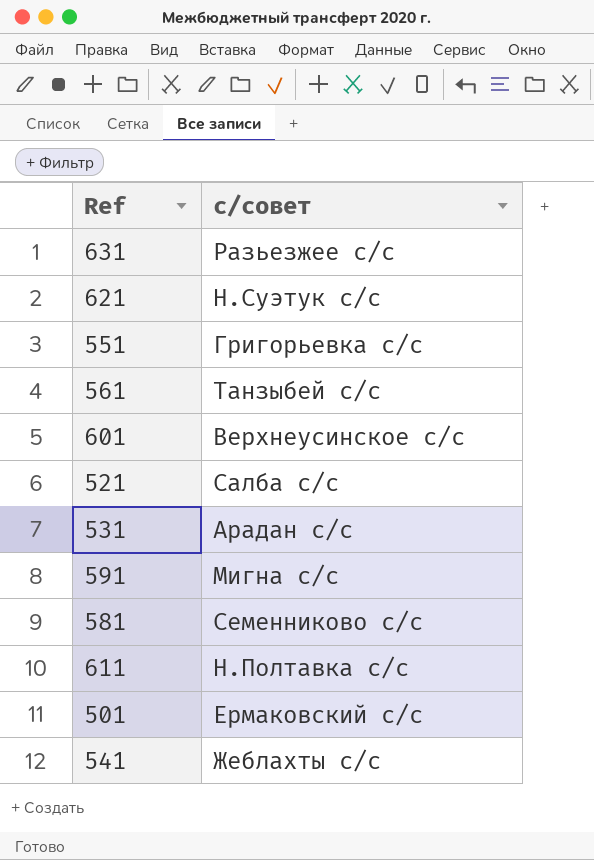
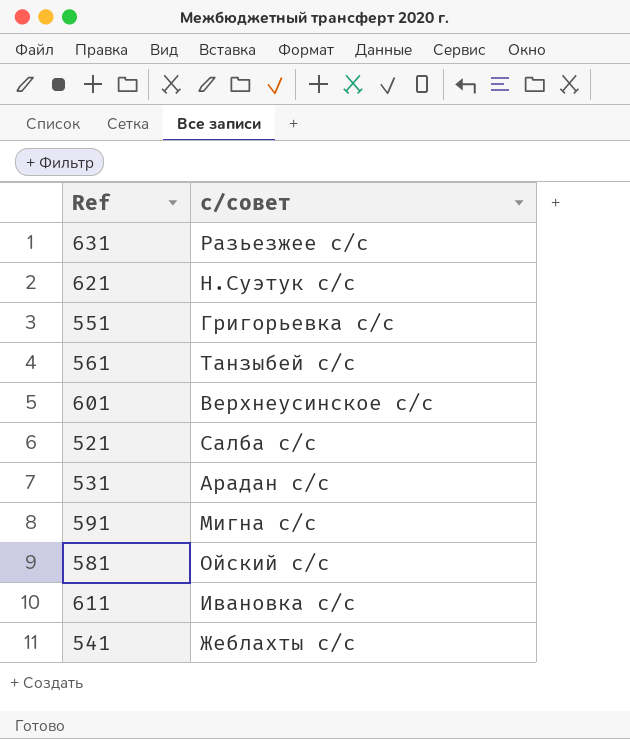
row 501: Ермаковский с/с -> none
581 | с/совет: Семенниково с/с -> Ойский с/с
611 | с/совет: Н.Полтавка с/с -> Ивановка с/с

